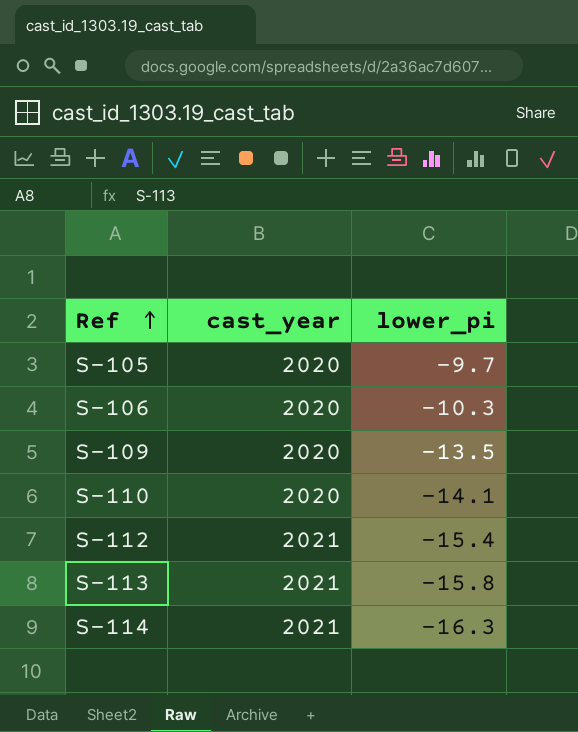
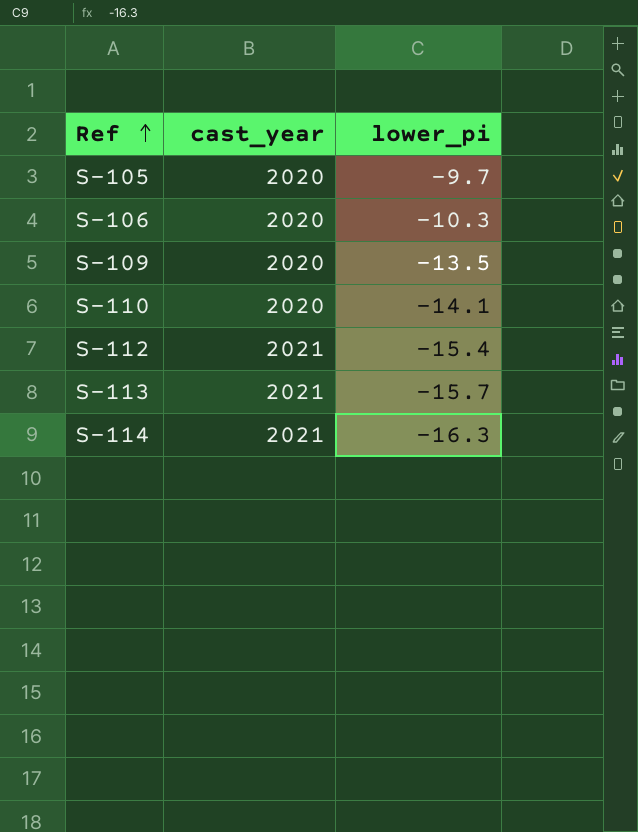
S-113 | lower_pi: -15.8 -> -15.7

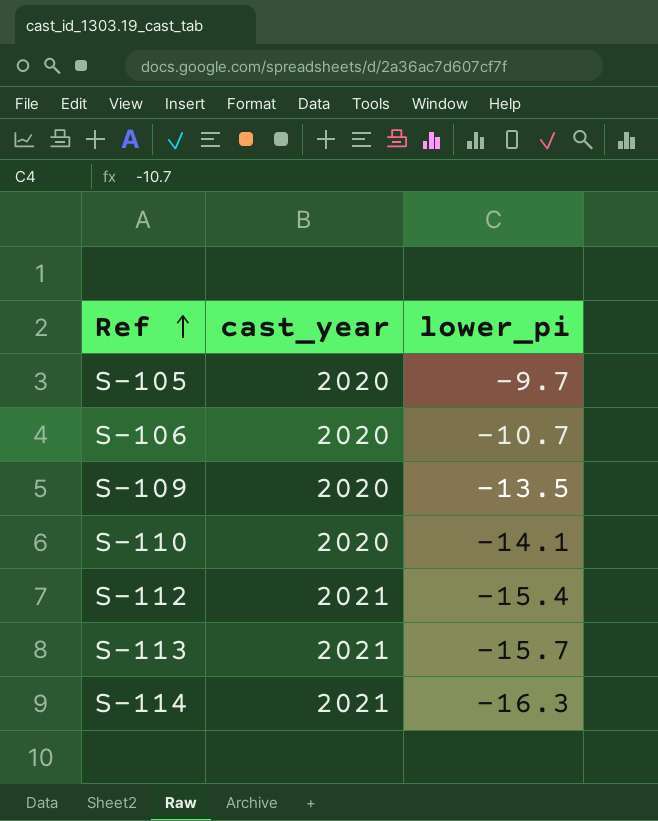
S-106 | lower_pi: -10.3 -> -10.7

